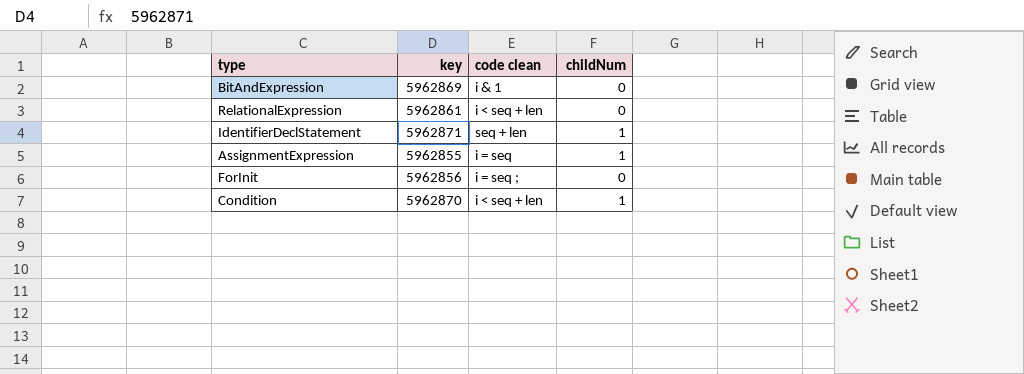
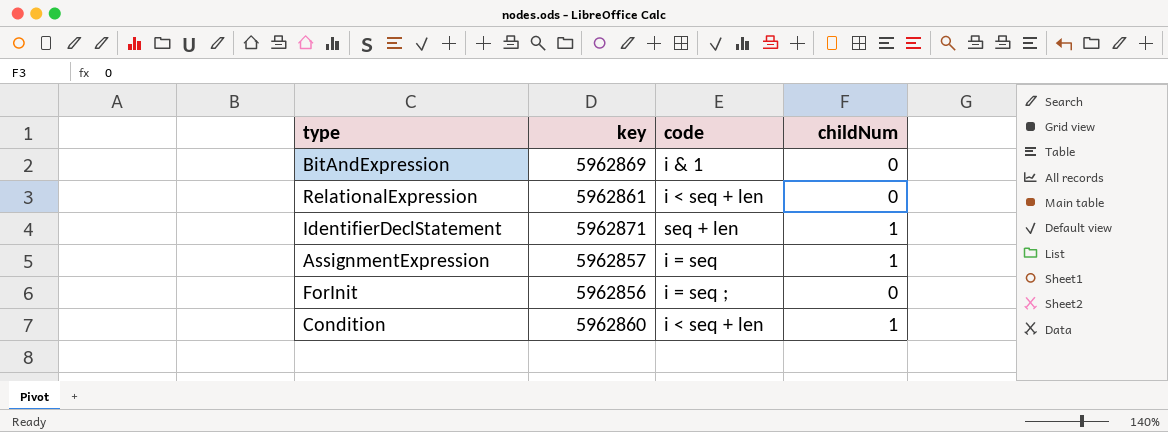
column name: code clean -> code
AssignmentExpression | key: 5962855 -> 5962857
Condition | key: 5962870 -> 5962860

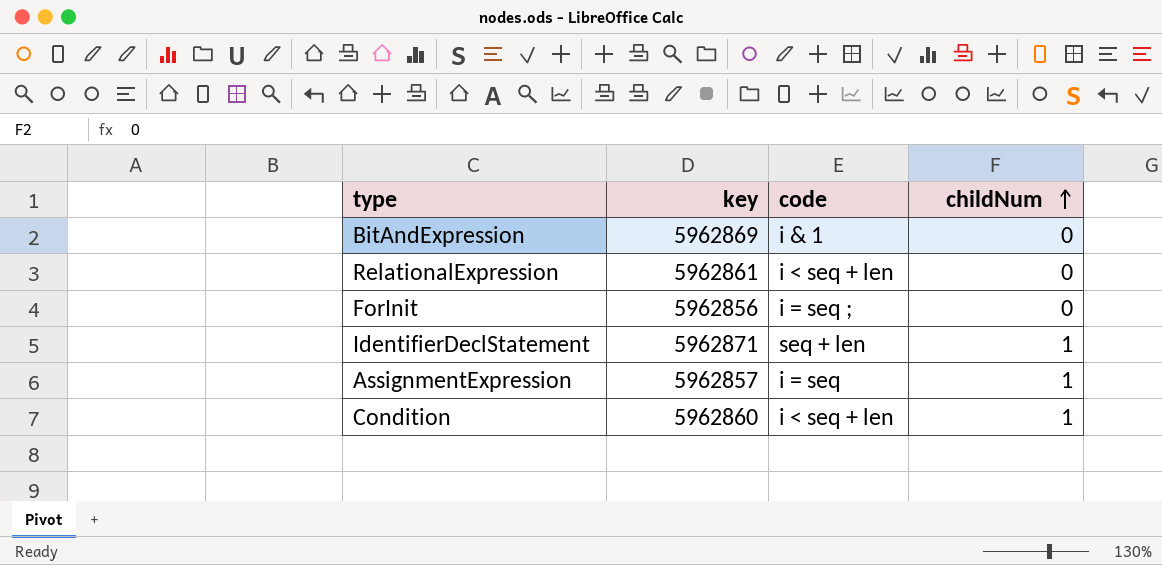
row order: none -> childNum ascending

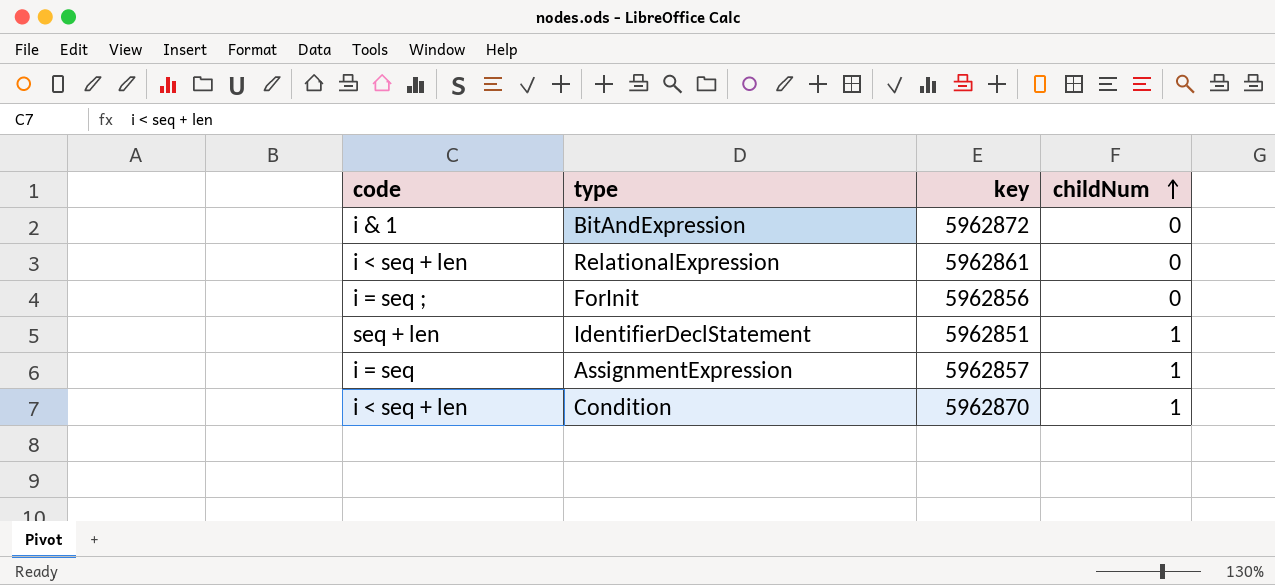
column code | position: 3 -> 1
BitAndExpression | key: 5962869 -> 5962872
IdentifierDeclStatement | key: 5962871 -> 5962851
Condition | key: 5962860 -> 5962870

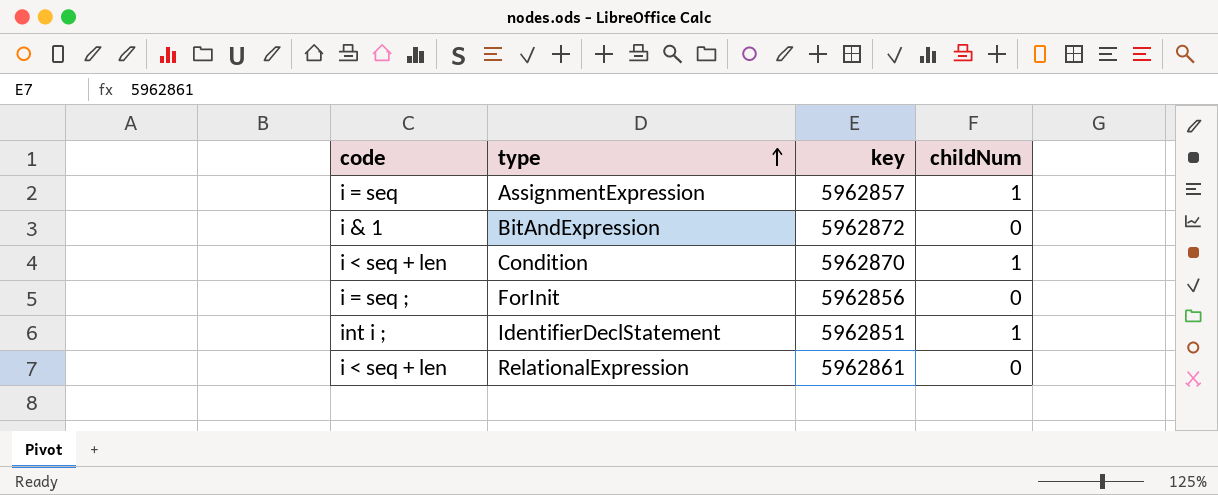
row order: childNum ascending -> type ascending
IdentifierDeclStatement | code: seq + len -> int i ;

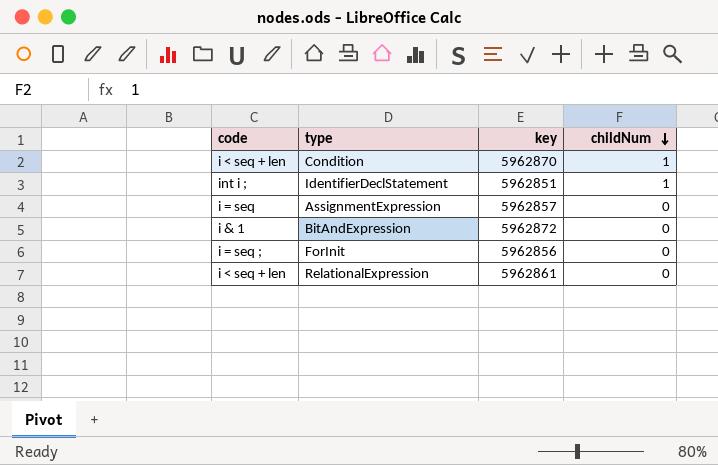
row order: type ascending -> childNum descending
AssignmentExpression | childNum: 1 -> 0

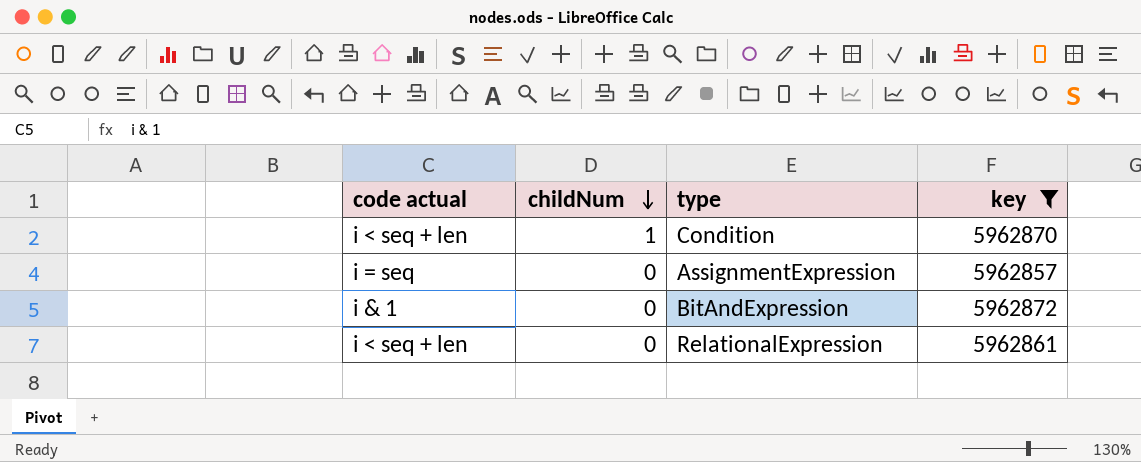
filter: none -> key >= 5962857
column name: code -> code actual
column childNum | position: 4 -> 2

